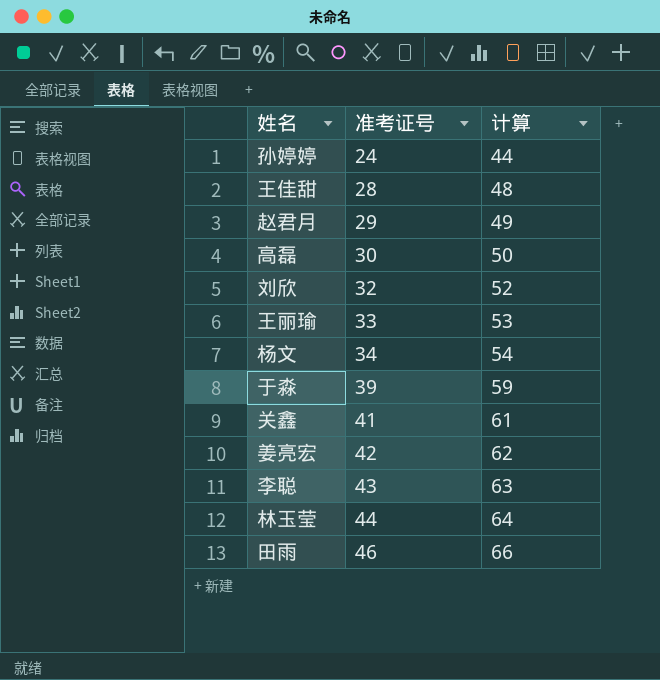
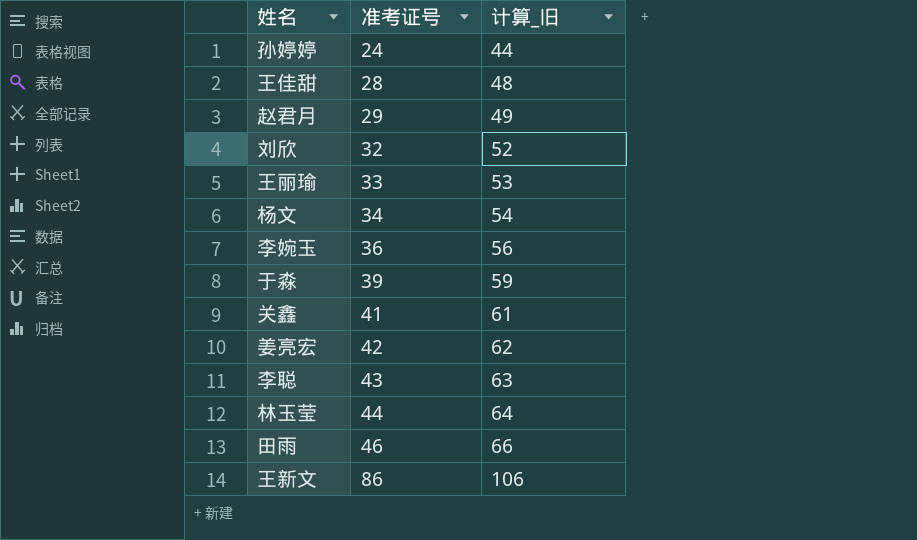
column name: 计算 -> 计算_旧
row 高磊: 30 | 50 -> none
row 李婉玉: none -> 36 | 56
row 王新文: none -> 86 | 106

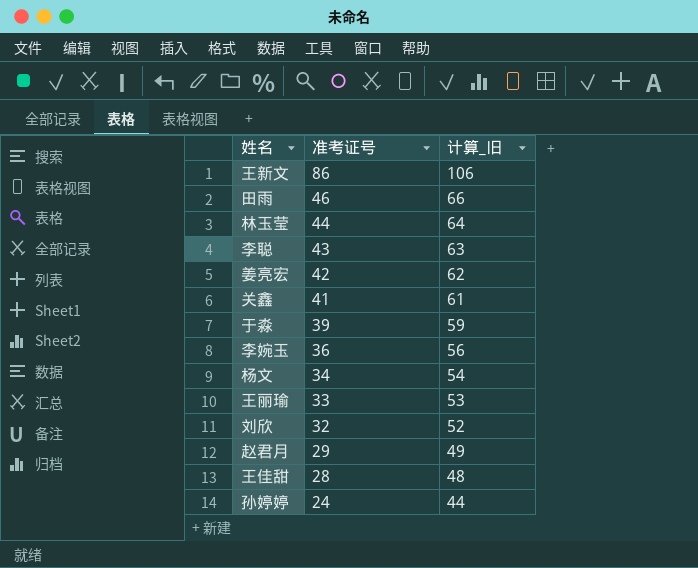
row order: 准考证号 ascending -> 准考证号 descending

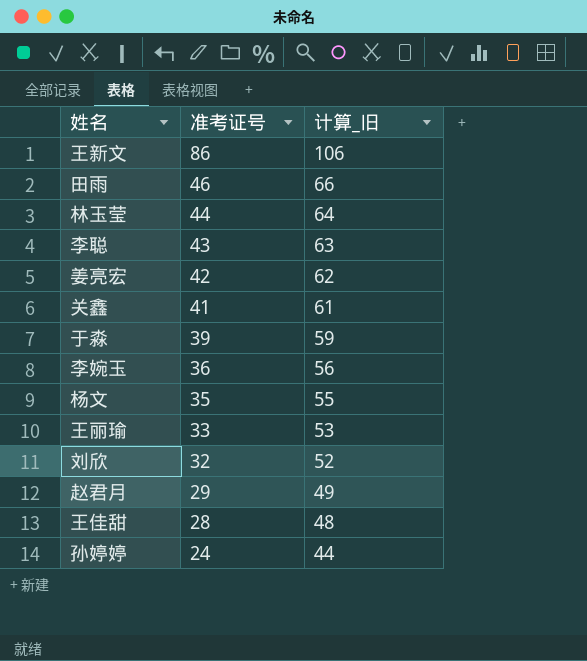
杨文 | 准考证号: 34 -> 35
杨文 | 计算_旧: 54 -> 55

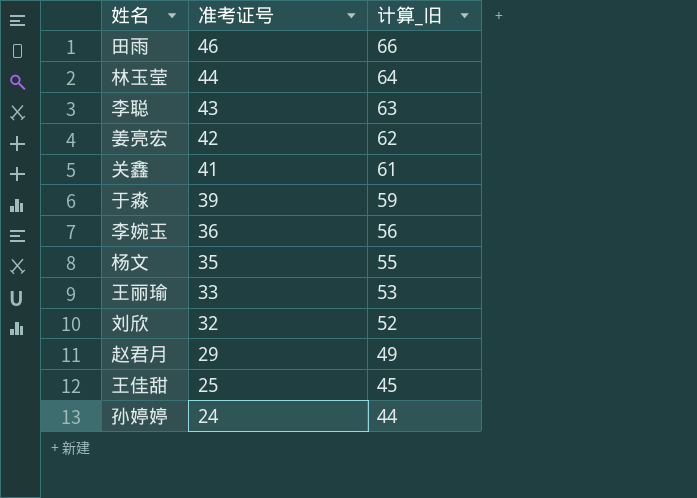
row 王新文: 86 | 106 -> none
王佳甜 | 准考证号: 28 -> 25
王佳甜 | 计算_旧: 48 -> 45

